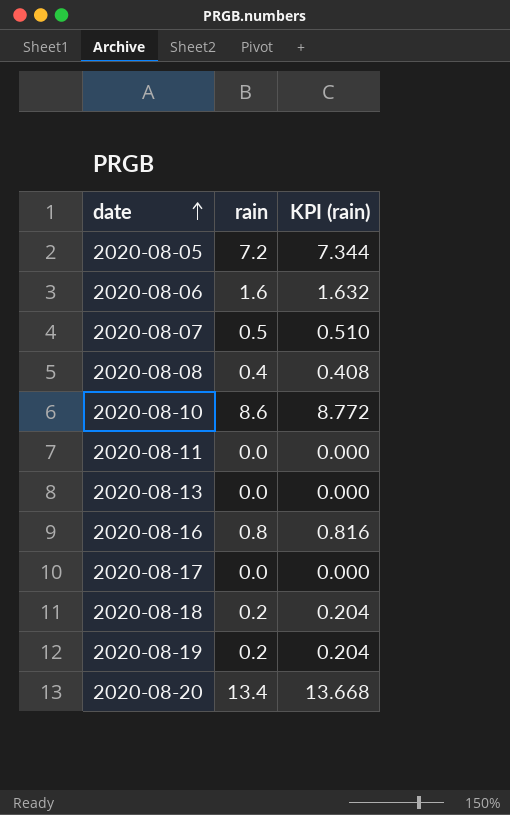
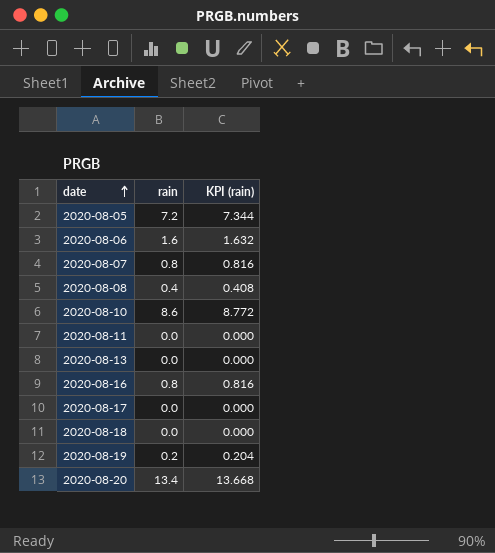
2020-08-07 | rain: 0.5 -> 0.8
2020-08-07 | KPI (rain): 0.510 -> 0.816
2020-08-18 | rain: 0.2 -> 0.0
2020-08-18 | KPI (rain): 0.204 -> 0.000

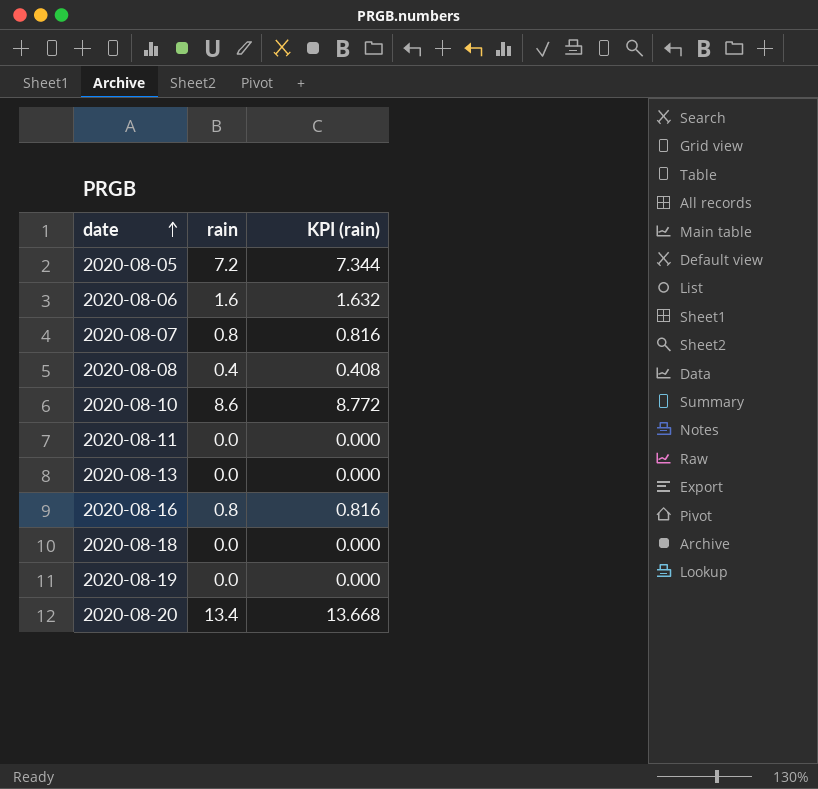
row 2020-08-17: 0.0 | 0.000 -> none
2020-08-19 | rain: 0.2 -> 0.0
2020-08-19 | KPI (rain): 0.204 -> 0.000

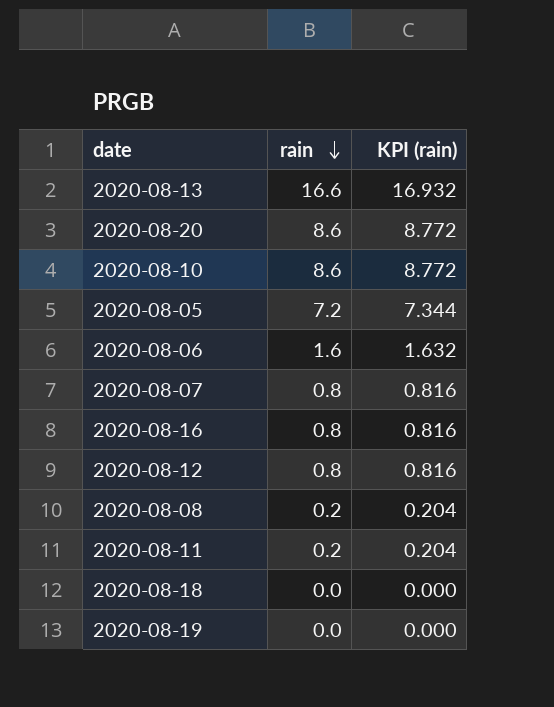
row order: date ascending -> rain descending
2020-08-13 | rain: 0.0 -> 16.6
2020-08-13 | KPI (rain): 0.000 -> 16.932
2020-08-20 | rain: 13.4 -> 8.6
2020-08-20 | KPI (rain): 13.668 -> 8.772
row 2020-08-12: none -> 0.8 | 0.816
2020-08-08 | rain: 0.4 -> 0.2
2020-08-08 | KPI (rain): 0.408 -> 0.204
2020-08-11 | rain: 0.0 -> 0.2
2020-08-11 | KPI (rain): 0.000 -> 0.204

